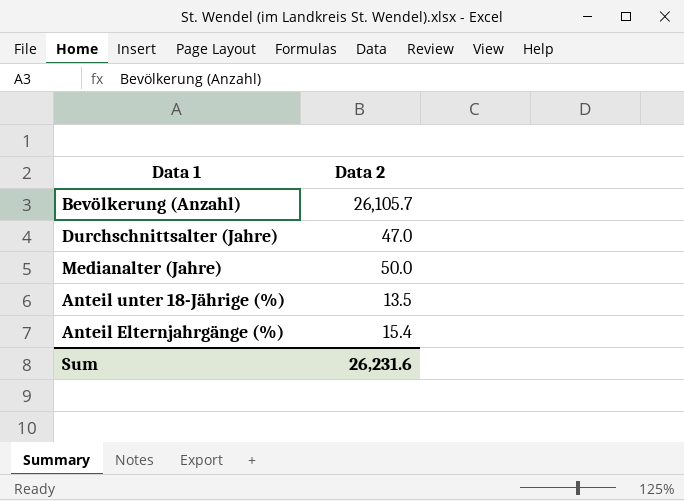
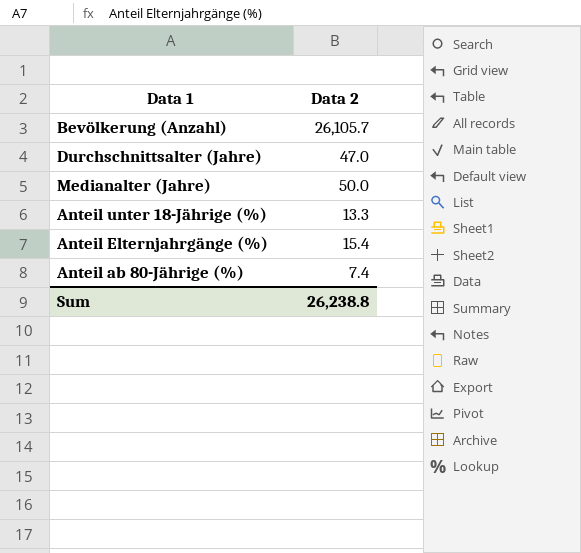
Anteil unter 18-Jährige (%) | Data 2: 13.5 -> 13.3
row Anteil ab 80-Jährige (%): none -> 7.4
Sum | Data 2: 26,231.6 -> 26,238.8

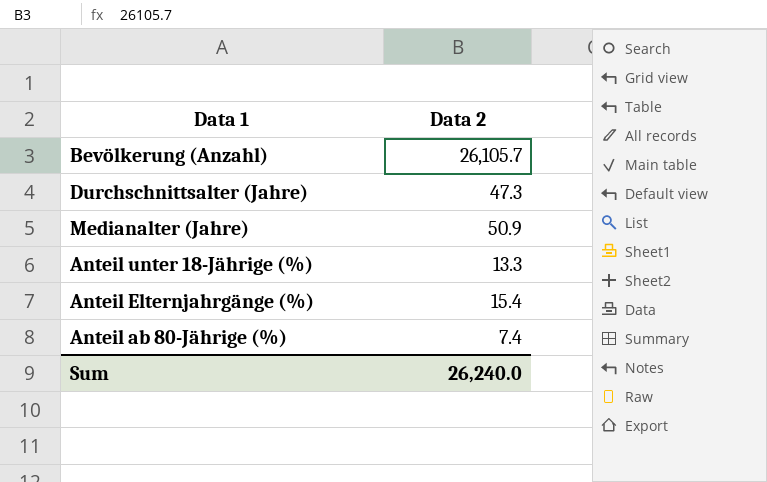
Durchschnittsalter (Jahre) | Data 2: 47.0 -> 47.3
Medianalter (Jahre) | Data 2: 50.0 -> 50.9
Sum | Data 2: 26,238.8 -> 26,240.0

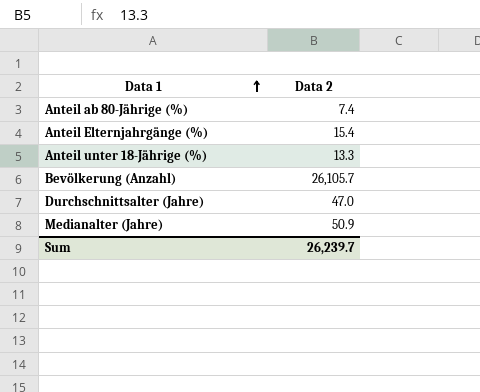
row order: none -> Data 1 ascending
Durchschnittsalter (Jahre) | Data 2: 47.3 -> 47.0
Sum | Data 2: 26,240.0 -> 26,239.7

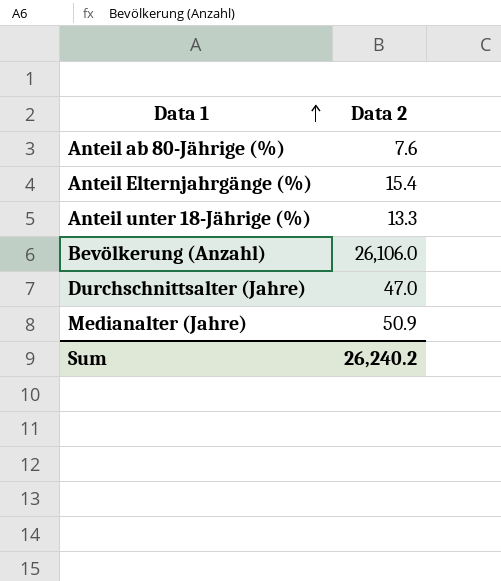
Anteil ab 80-Jährige (%) | Data 2: 7.4 -> 7.6
Bevölkerung (Anzahl) | Data 2: 26,105.7 -> 26,106.0
Sum | Data 2: 26,239.7 -> 26,240.2

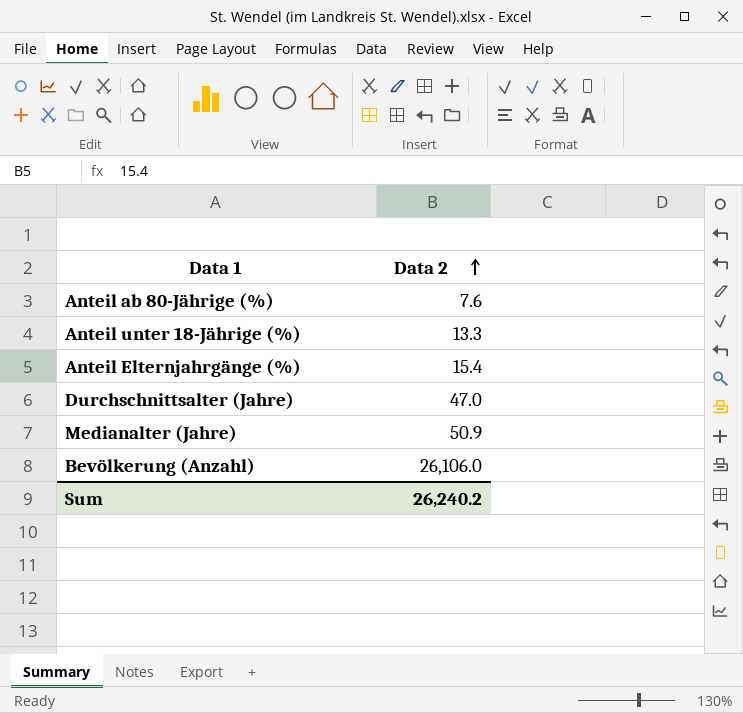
row order: Data 1 ascending -> Data 2 ascending

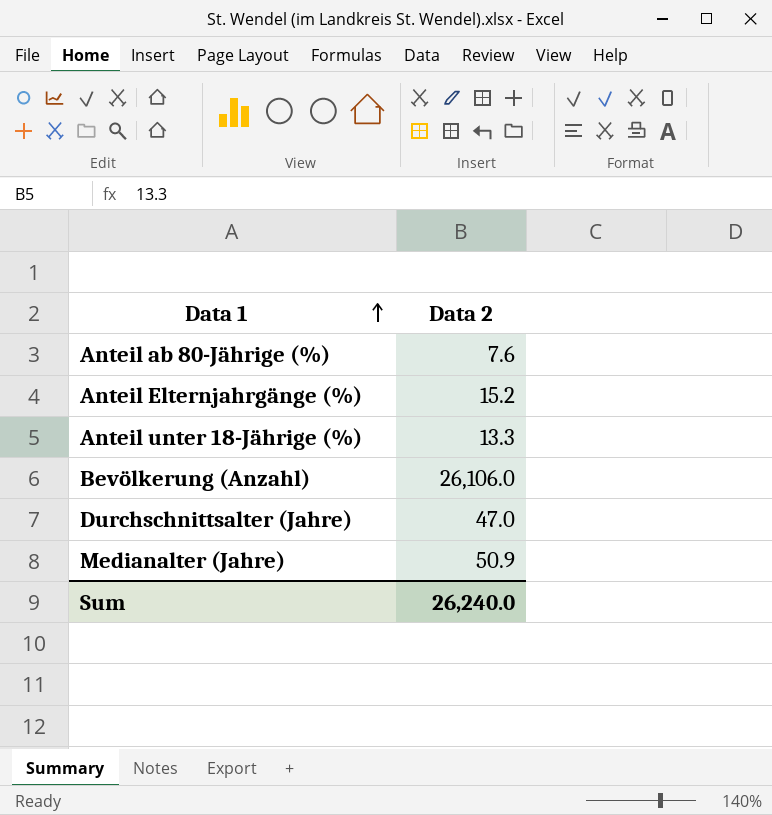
row order: Data 2 ascending -> Data 1 ascending
Anteil Elternjahrgänge (%) | Data 2: 15.4 -> 15.2
Sum | Data 2: 26,240.2 -> 26,240.0

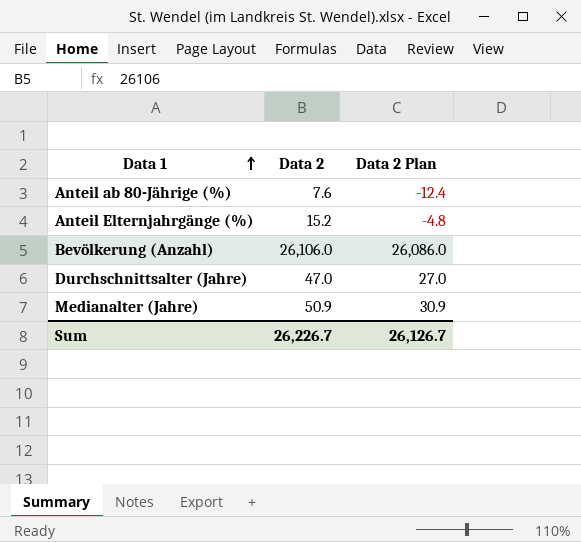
column Data 2 Plan | formula: none -> [Data 2] - 20
row Anteil unter 18-Jährige (%): 13.3 -> none
Sum | Data 2: 26,240.0 -> 26,226.7

